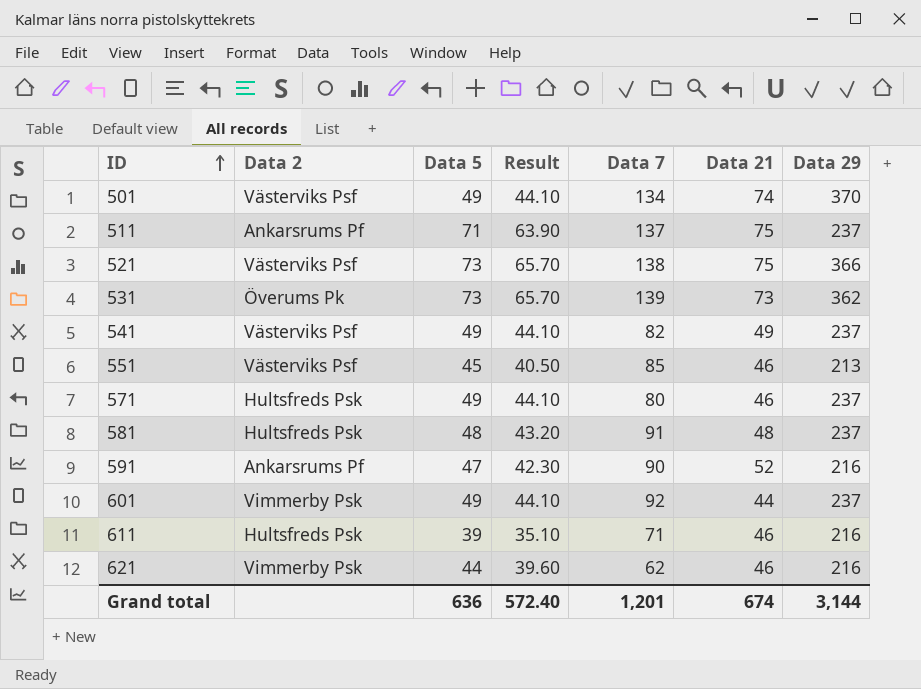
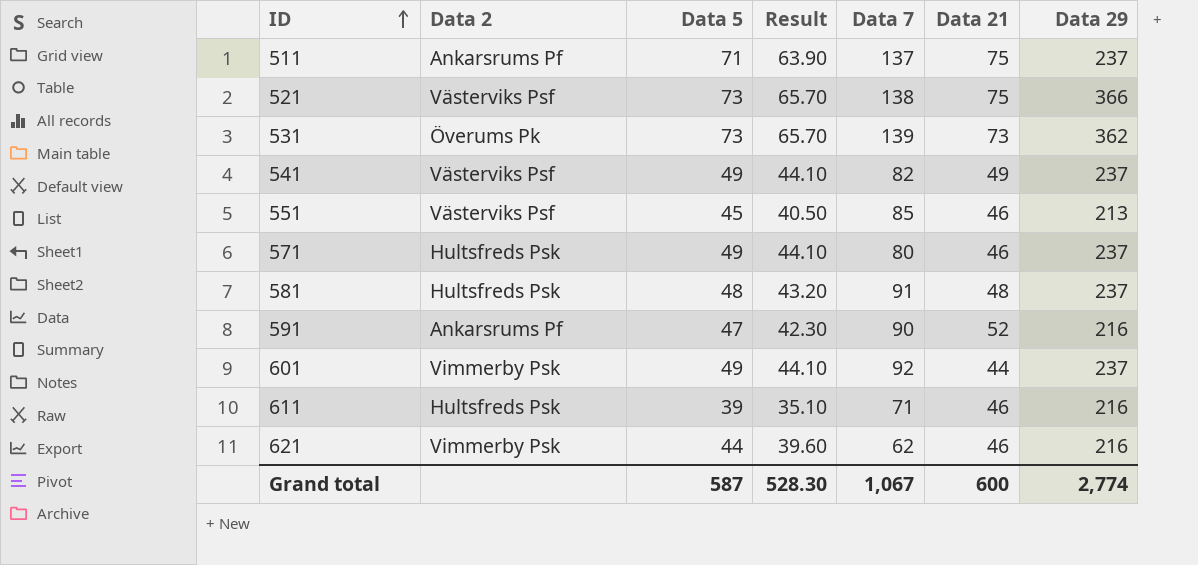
row 501: Västerviks Psf | 49 | 44.10 | 134 | 74 | 370 -> none
Grand total | Data 5: 636 -> 587
Grand total | Result: 572.40 -> 528.30
Grand total | Data 7: 1,201 -> 1,067
Grand total | Data 21: 674 -> 600
Grand total | Data 29: 3,144 -> 2,774

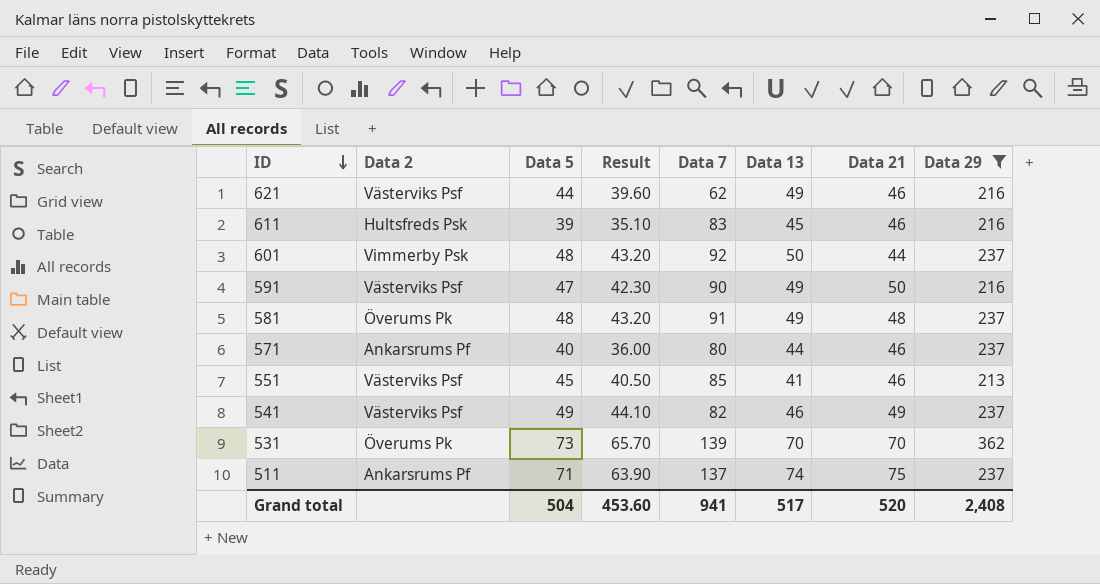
filter: none -> Data 29 != 366
row order: ID ascending -> ID descending
column Data 13 | position: none -> 6
621 | Data 2: Vimmerby Psk -> Västerviks Psf
611 | Data 7: 71 -> 83
601 | Data 5: 49 -> 48
601 | Result: 44.10 -> 43.20
591 | Data 2: Ankarsrums Pf -> Västerviks Psf
591 | Data 21: 52 -> 50
581 | Data 2: Hultsfreds Psk -> Överums Pk
571 | Data 2: Hultsfreds Psk -> Ankarsrums Pf
571 | Data 5: 49 -> 40
571 | Result: 44.10 -> 36.00
531 | Data 21: 73 -> 70
Grand total | Data 5: 587 -> 504
Grand total | Result: 528.30 -> 453.60
Grand total | Data 7: 1,067 -> 941
Grand total | Data 21: 600 -> 520
Grand total | Data 29: 2,774 -> 2,408

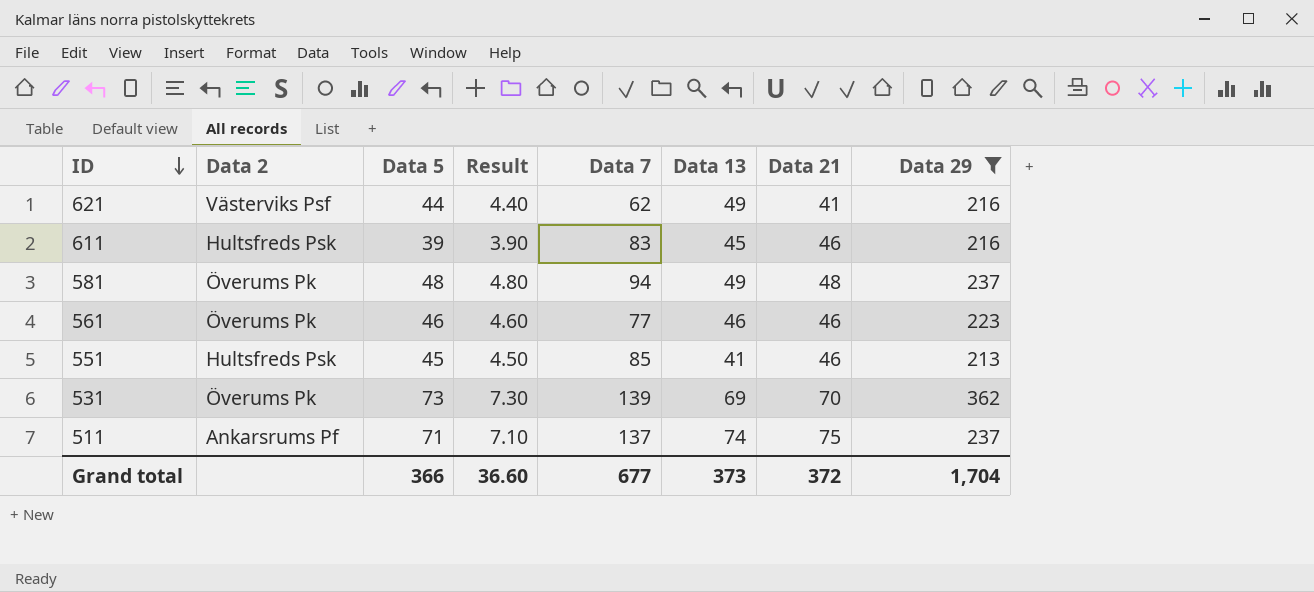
column Result | formula: [Data 5] * 0.9 -> [Data 5] * 0.1
row 601: Vimmerby Psk | 48 | 43.20 | 92 | 50 | 44 | 237 -> none
row 591: Västerviks Psf | 47 | 42.30 | 90 | 49 | 50 | 216 -> none
row 571: Ankarsrums Pf | 40 | 36.00 | 80 | 44 | 46 | 237 -> none
row 541: Västerviks Psf | 49 | 44.10 | 82 | 46 | 49 | 237 -> none
621 | Data 21: 46 -> 41
581 | Data 7: 91 -> 94
row 561: none -> Överums Pk | 46 | 4.60 | 77 | 46 | 46 | 223
551 | Data 2: Västerviks Psf -> Hultsfreds Psk
531 | Data 13: 70 -> 69
Grand total | Data 5: 504 -> 366
Grand total | Result: 453.60 -> 36.60
Grand total | Data 7: 941 -> 677
Grand total | Data 13: 517 -> 373
Grand total | Data 21: 520 -> 372
Grand total | Data 29: 2,408 -> 1,704

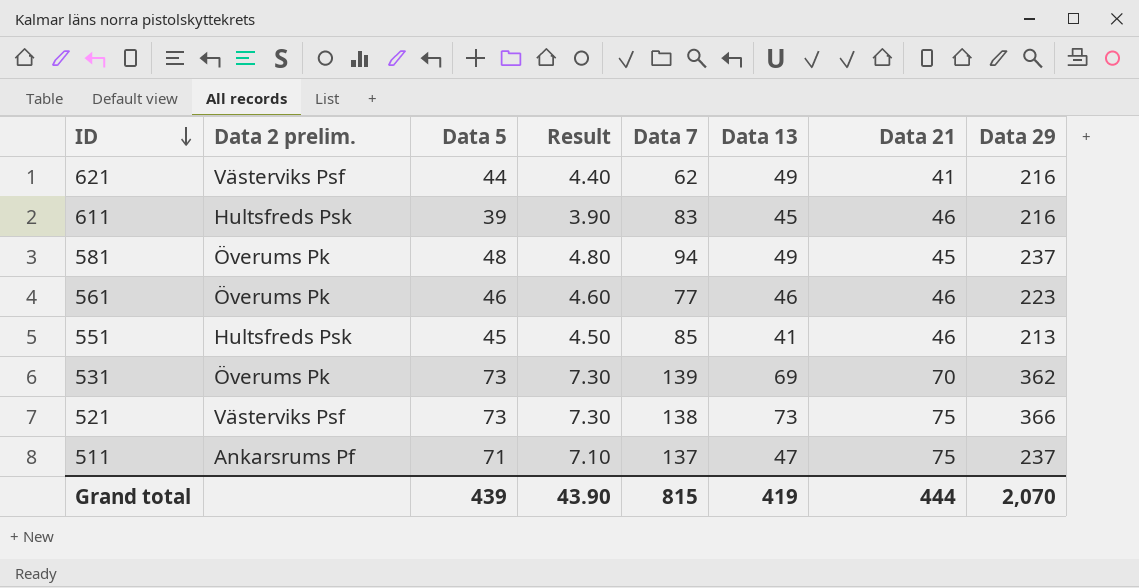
filter: Data 29 != 366 -> none
column name: Data 2 -> Data 2 prelim.
581 | Data 21: 48 -> 45
511 | Data 13: 74 -> 47
Grand total | Data 5: 366 -> 439
Grand total | Result: 36.60 -> 43.90
Grand total | Data 7: 677 -> 815
Grand total | Data 13: 373 -> 419
Grand total | Data 21: 372 -> 444
Grand total | Data 29: 1,704 -> 2,070

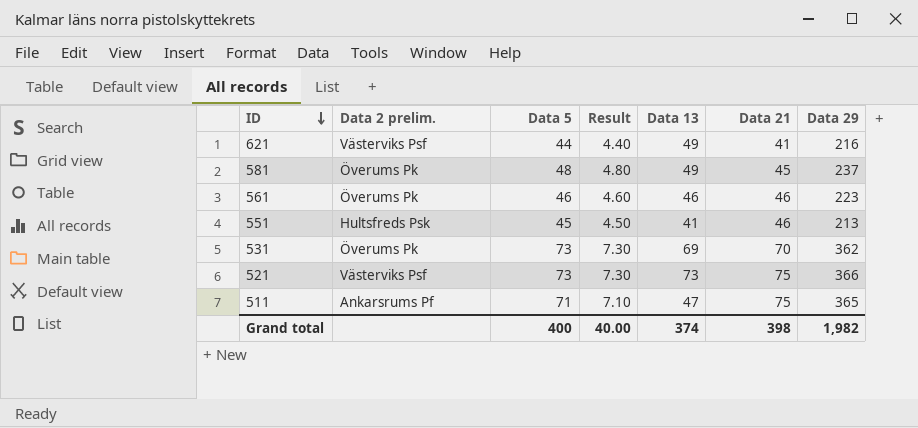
column Data 7 | position: 5 -> none
row 611: Hultsfreds Psk | 39 | 3.90 | 83 | 45 | 46 | 216 -> none
511 | Data 29: 237 -> 365
Grand total | Data 5: 439 -> 400
Grand total | Result: 43.90 -> 40.00
Grand total | Data 13: 419 -> 374
Grand total | Data 21: 444 -> 398
Grand total | Data 29: 2,070 -> 1,982

